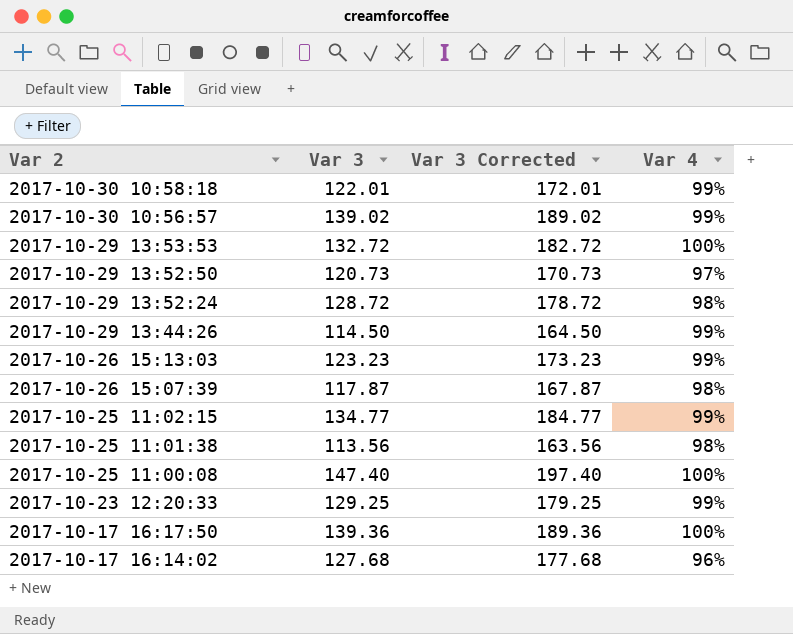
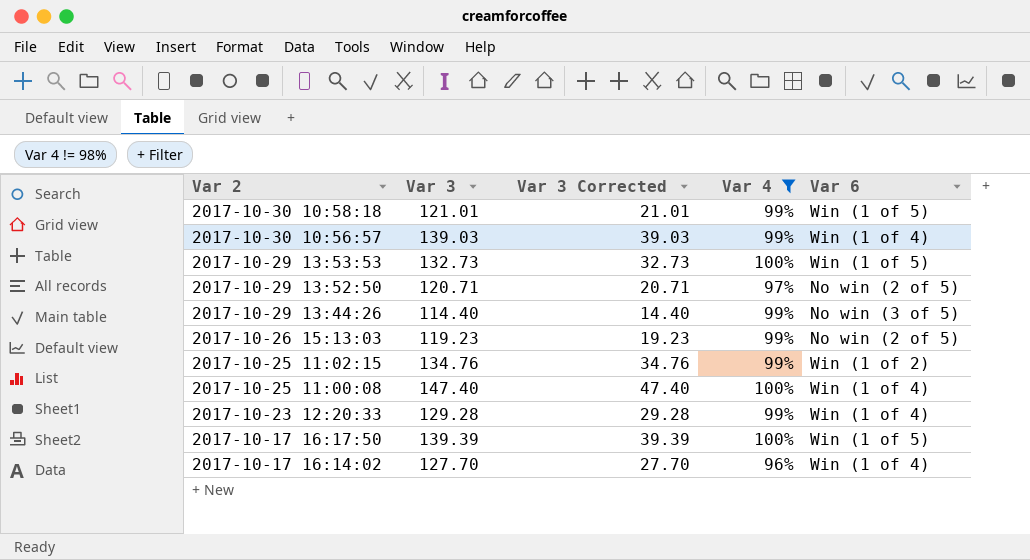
filter: none -> Var 4 != 98%
column Var 3 Corrected | formula: [Var 3] + 50 -> [Var 3] - 100
column Var 6 | position: none -> 5
2017-10-30 10:58:18 | Var 3: 122.01 -> 121.01
2017-10-30 10:56:57 | Var 3: 139.02 -> 139.03
2017-10-29 13:53:53 | Var 3: 132.72 -> 132.73
2017-10-29 13:52:50 | Var 3: 120.73 -> 120.71
2017-10-29 13:44:26 | Var 3: 114.50 -> 114.40
2017-10-26 15:13:03 | Var 3: 123.23 -> 119.23
2017-10-25 11:02:15 | Var 3: 134.77 -> 134.76
2017-10-23 12:20:33 | Var 3: 129.25 -> 129.28
2017-10-17 16:17:50 | Var 3: 139.36 -> 139.39
2017-10-17 16:14:02 | Var 3: 127.68 -> 127.70

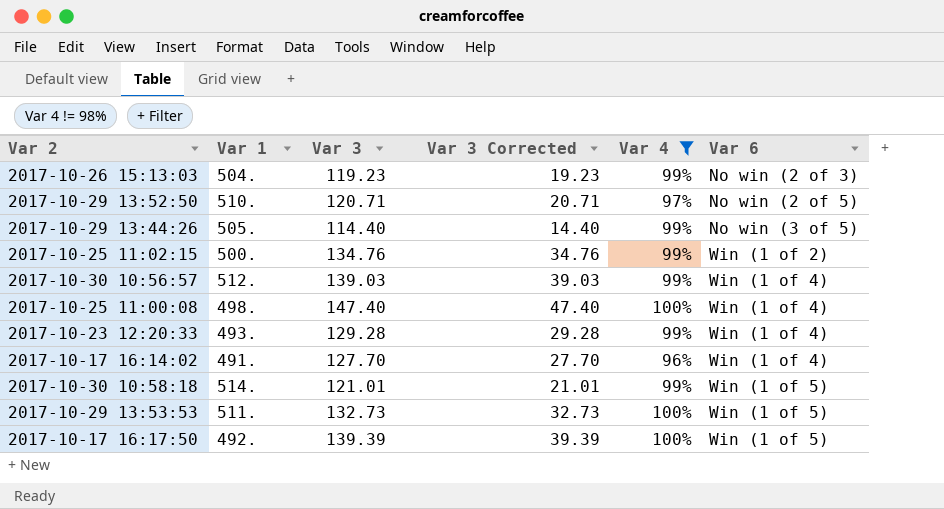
row order: Var 2 descending -> Var 6 ascending
column Var 1 | position: none -> 2
2017-10-26 15:13:03 | Var 6: No win (2 of 5) -> No win (2 of 3)

